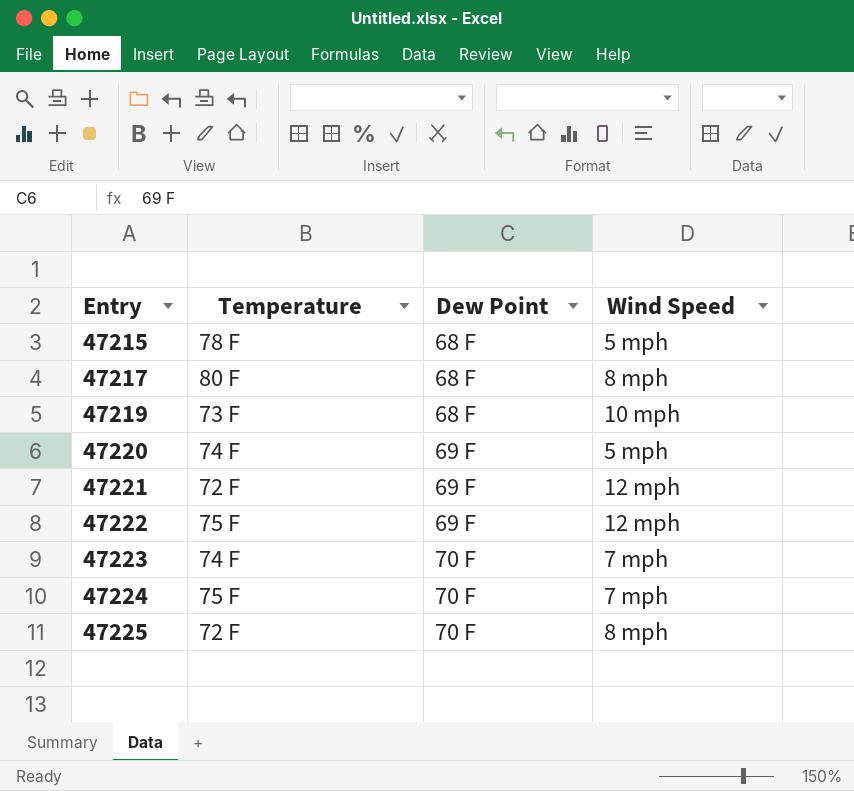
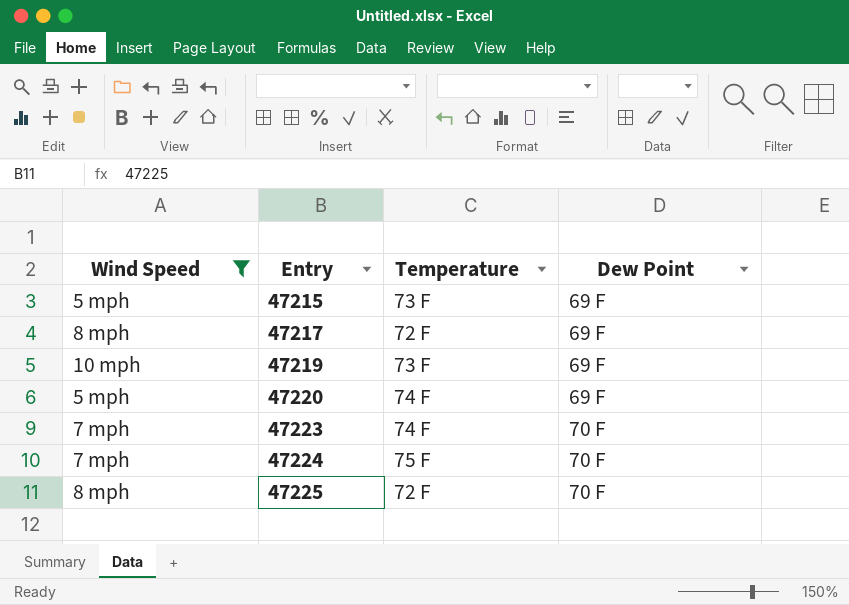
filter: none -> Wind Speed != 12 mph
column Wind Speed | position: 4 -> 1
47215 | Temperature: 78 F -> 73 F
47215 | Dew Point: 68 F -> 69 F
47217 | Temperature: 80 F -> 72 F
47217 | Dew Point: 68 F -> 69 F
47219 | Dew Point: 68 F -> 69 F

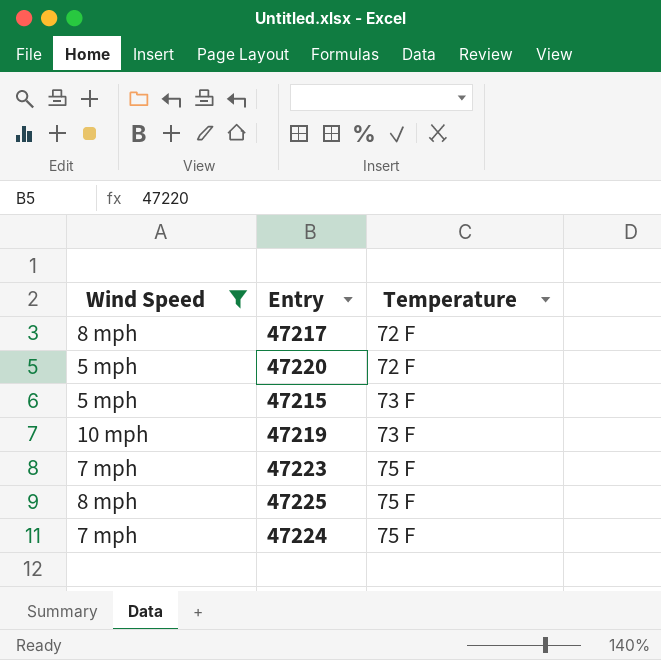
row order: Entry ascending -> Temperature ascending
column Dew Point | position: 4 -> none
47220 | Temperature: 74 F -> 72 F
47223 | Temperature: 74 F -> 75 F
47225 | Temperature: 72 F -> 75 F

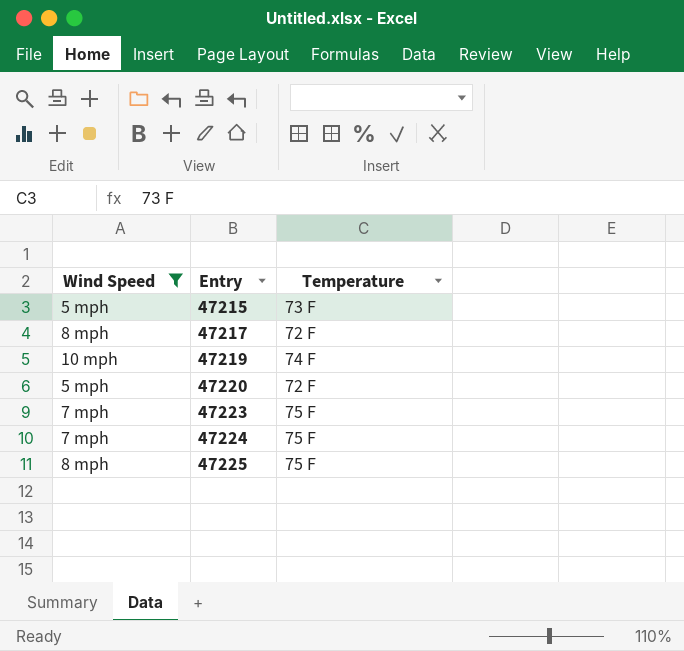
row order: Temperature ascending -> Entry ascending
47219 | Temperature: 73 F -> 74 F

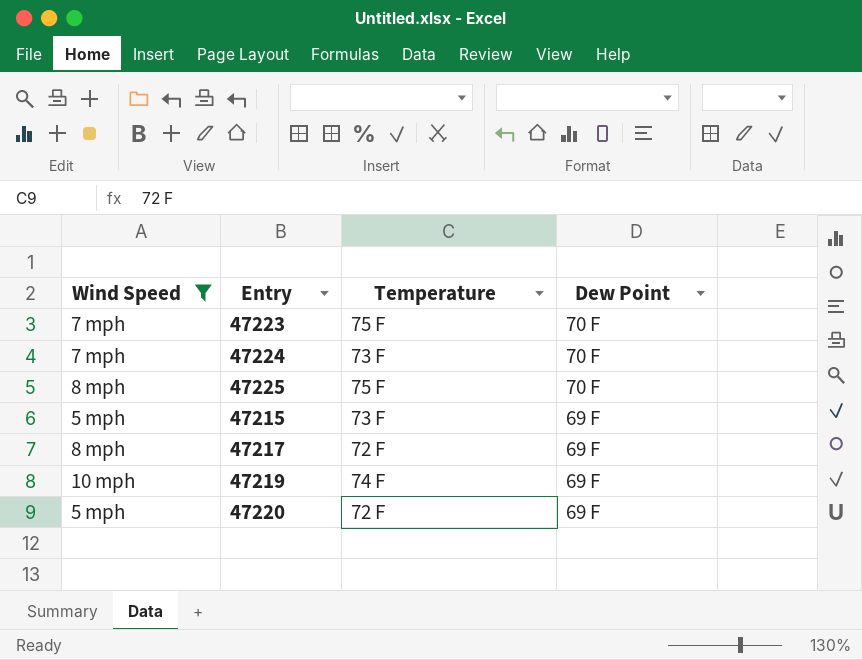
row order: Entry ascending -> Dew Point descending
column Dew Point | position: none -> 4
47224 | Temperature: 75 F -> 73 F

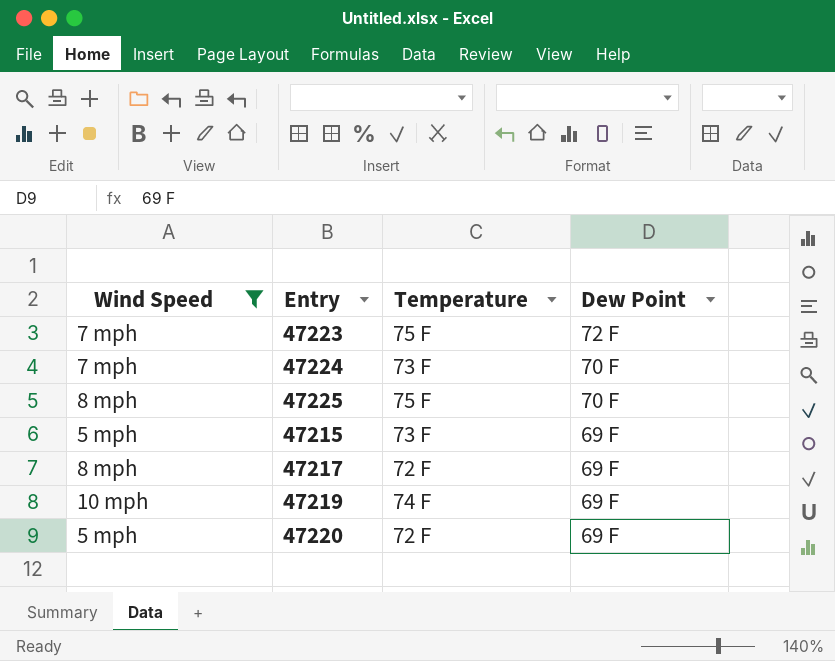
47223 | Dew Point: 70 F -> 72 F

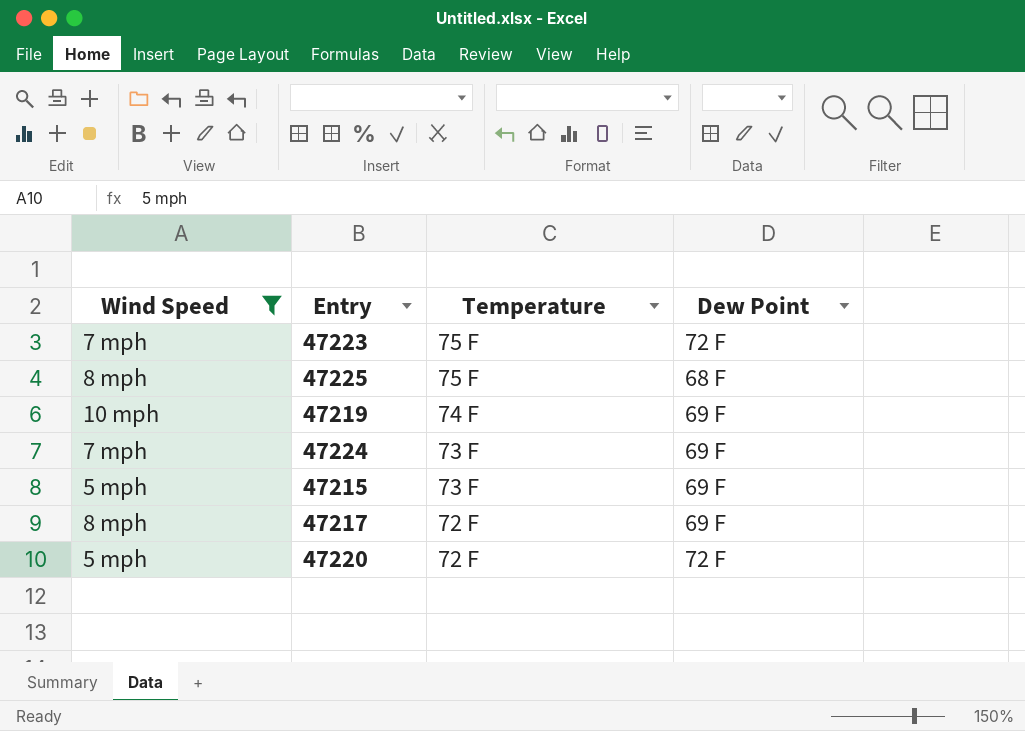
row order: Dew Point descending -> Temperature descending
47225 | Dew Point: 70 F -> 68 F
47224 | Dew Point: 70 F -> 69 F
47220 | Dew Point: 69 F -> 72 F

